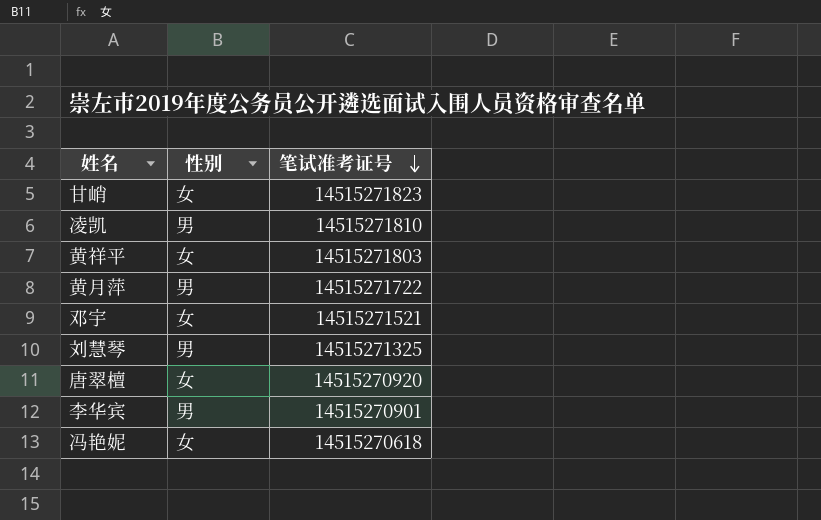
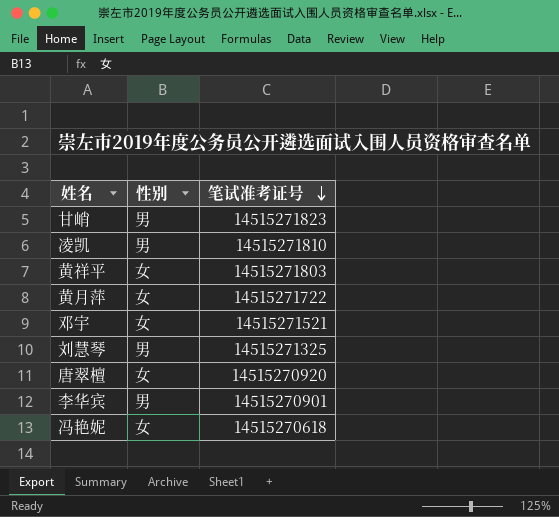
甘峭 | 性别: 女 -> 男
黄月萍 | 性别: 男 -> 女

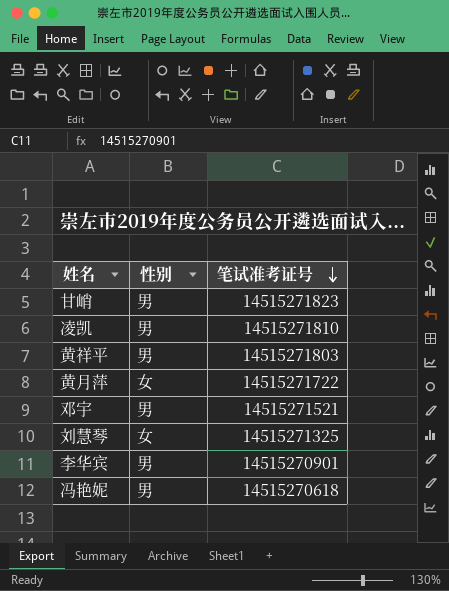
row 唐翠檀: 女 | 14515270920 -> none
黄祥平 | 性别: 女 -> 男
邓宇 | 性别: 女 -> 男
刘慧琴 | 性别: 男 -> 女
冯艳妮 | 性别: 女 -> 男

